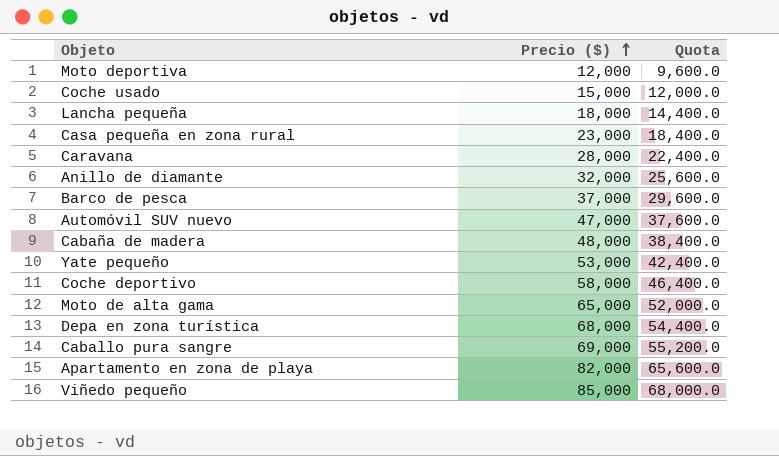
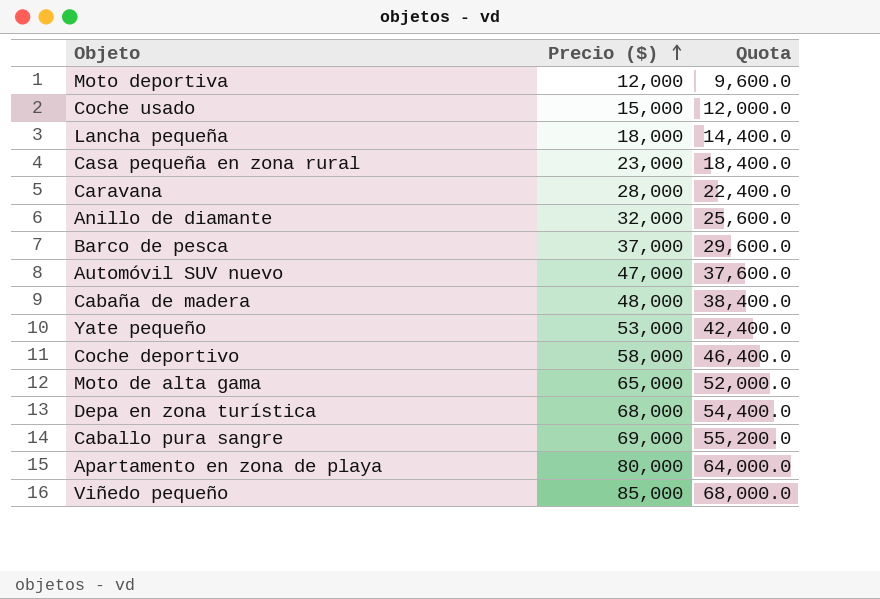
Apartamento en zona de playa | Precio ($): 82,000 -> 80,000
Apartamento en zona de playa | Quota: 65,600.0 -> 64,000.0

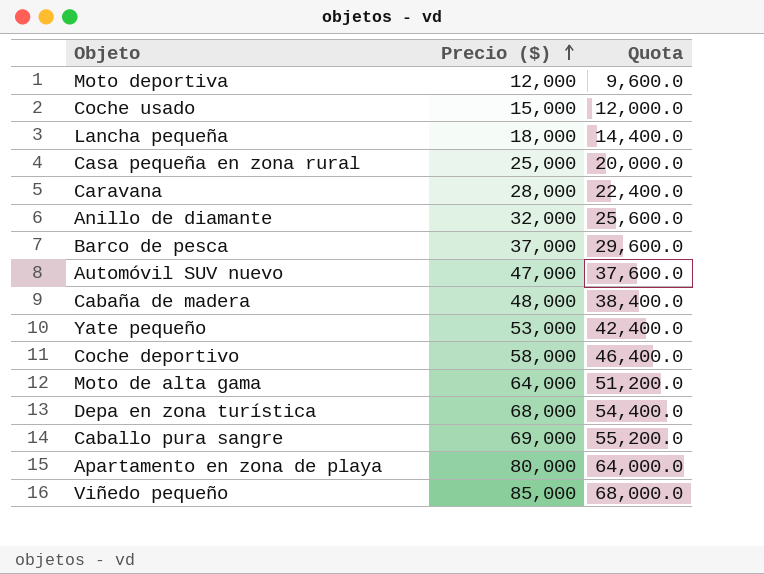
Casa pequeña en zona rural | Precio ($): 23,000 -> 25,000
Casa pequeña en zona rural | Quota: 18,400.0 -> 20,000.0
Moto de alta gama | Precio ($): 65,000 -> 64,000
Moto de alta gama | Quota: 52,000.0 -> 51,200.0

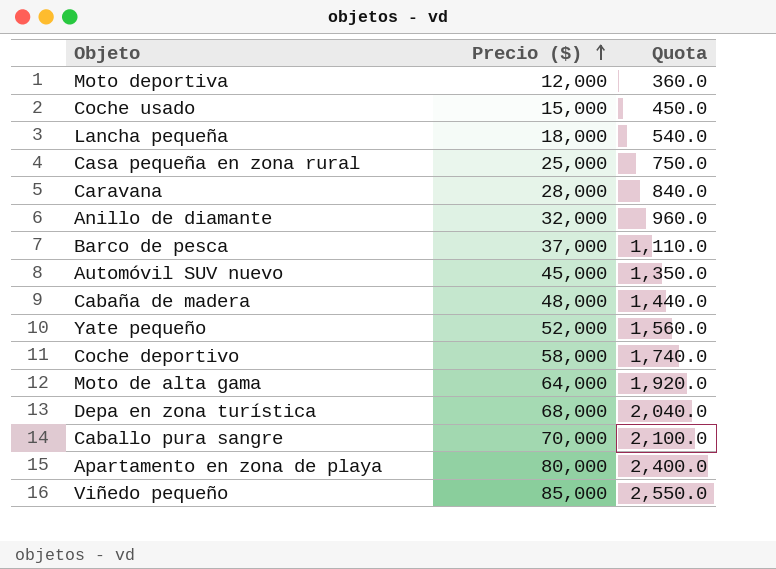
column Quota | formula: [Precio ($)] * 0.8 -> [Precio ($)] * 0.03
Automóvil SUV nuevo | Precio ($): 47,000 -> 45,000
Yate pequeño | Precio ($): 53,000 -> 52,000
Caballo pura sangre | Precio ($): 69,000 -> 70,000

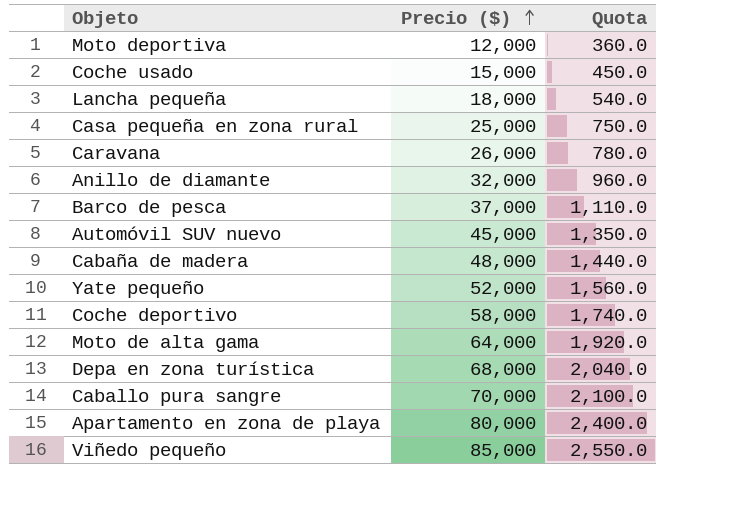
Caravana | Precio ($): 28,000 -> 26,000
Caravana | Quota: 840.0 -> 780.0

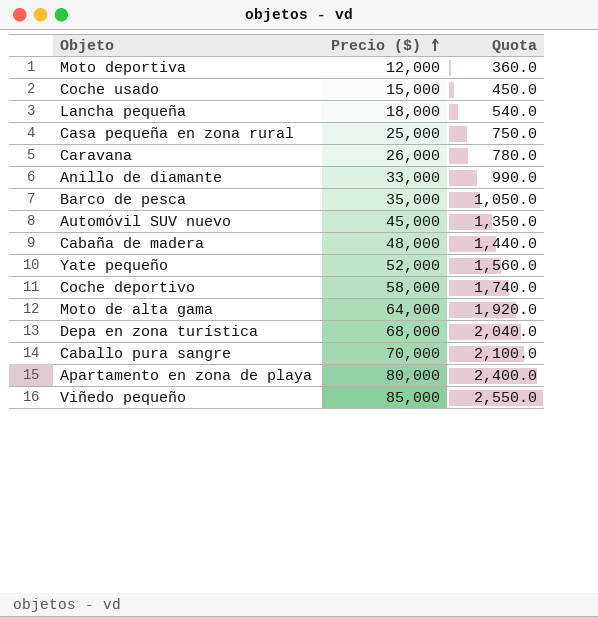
Anillo de diamante | Precio ($): 32,000 -> 33,000
Anillo de diamante | Quota: 960.0 -> 990.0
Barco de pesca | Precio ($): 37,000 -> 35,000
Barco de pesca | Quota: 1,110.0 -> 1,050.0

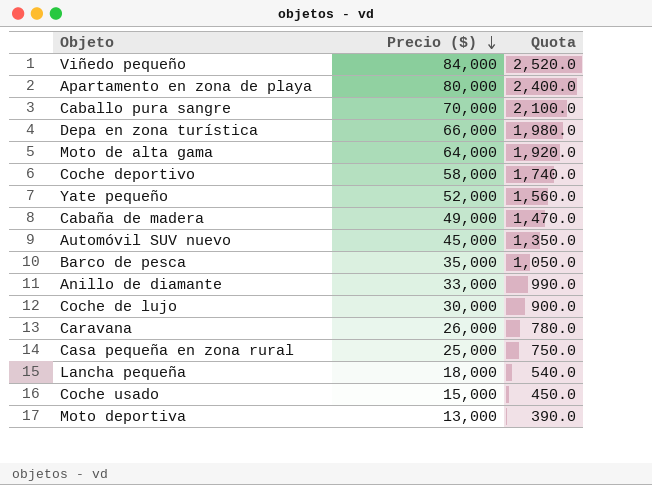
row order: Precio ($) ascending -> Precio ($) descending
Viñedo pequeño | Precio ($): 85,000 -> 84,000
Viñedo pequeño | Quota: 2,550.0 -> 2,520.0
Depa en zona turística | Precio ($): 68,000 -> 66,000
Depa en zona turística | Quota: 2,040.0 -> 1,980.0
Cabaña de madera | Precio ($): 48,000 -> 49,000
Cabaña de madera | Quota: 1,440.0 -> 1,470.0
row Coche de lujo: none -> 30,000 | 900.0
Moto deportiva | Precio ($): 12,000 -> 13,000
Moto deportiva | Quota: 360.0 -> 390.0

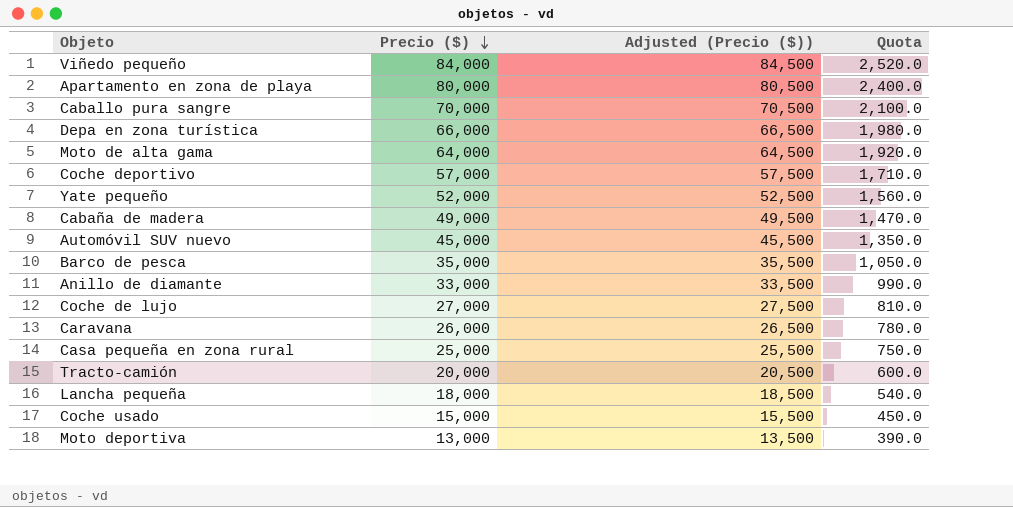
column Adjusted (Precio ($)) | formula: none -> [Precio ($)] + 500
Coche deportivo | Precio ($): 58,000 -> 57,000
Coche deportivo | Quota: 1,740.0 -> 1,710.0
Coche de lujo | Precio ($): 30,000 -> 27,000
Coche de lujo | Quota: 900.0 -> 810.0
row Tracto-camión: none -> 20,000 | 20,500 | 600.0

